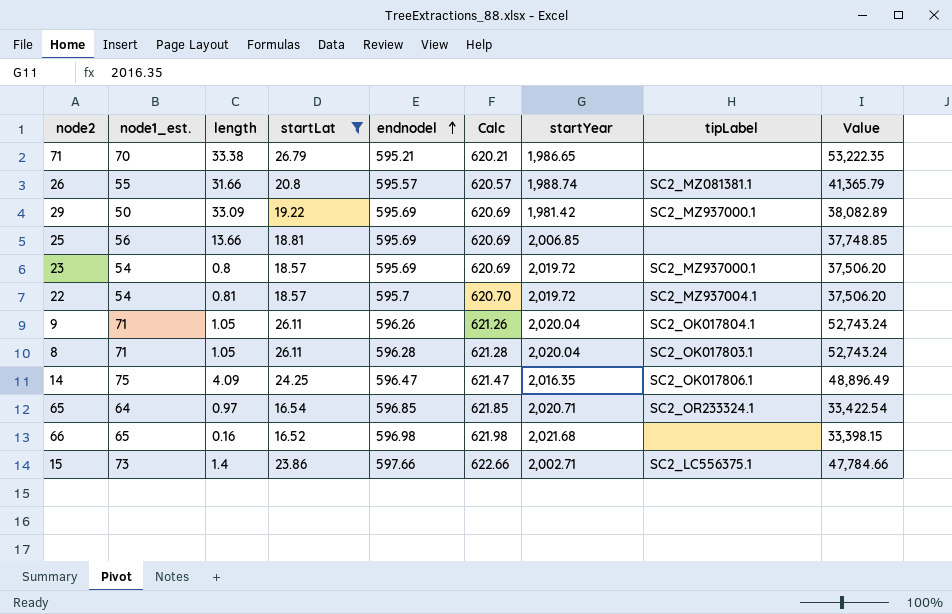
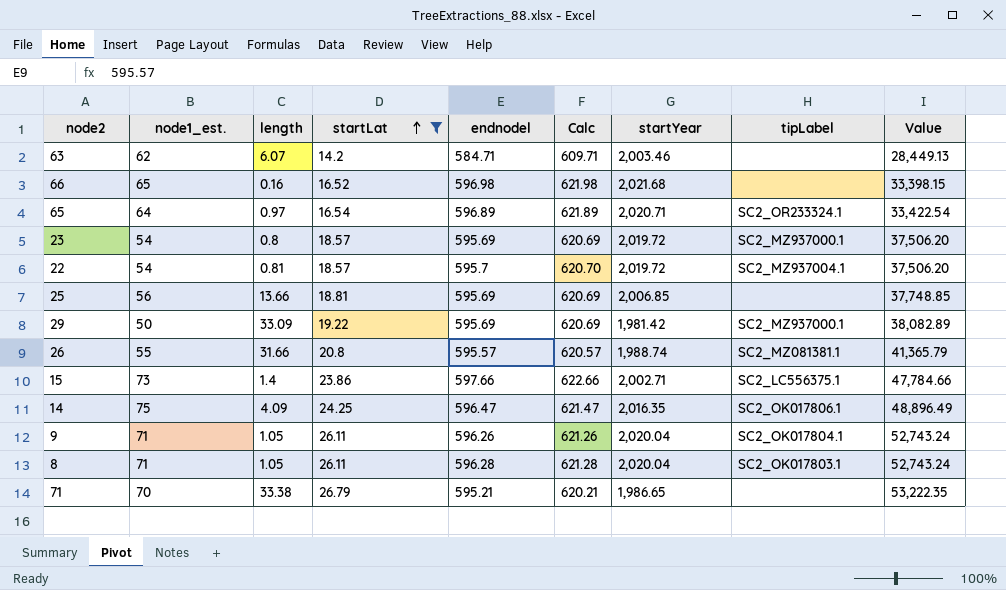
row order: endnodel ascending -> startLat ascending
row 63: none -> 62 | 6.07 | 14.2 | 584.71 | 609.71 | 2,003.46 | none | 28,449.13
65 | endnodel: 596.85 -> 596.89
65 | Calc: 621.85 -> 621.89

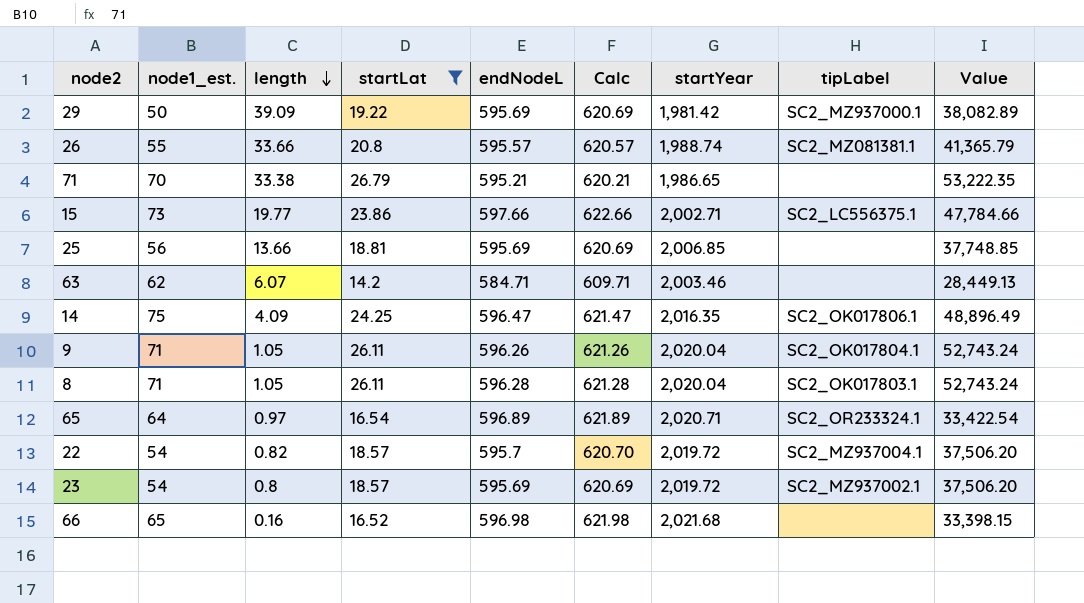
row order: startLat ascending -> length descending
column name: endnodel -> endNodeL
29 | length: 33.09 -> 39.09
26 | length: 31.66 -> 33.66
15 | length: 1.4 -> 19.77
22 | length: 0.81 -> 0.82
23 | tipLabel: SC2_MZ937000.1 -> SC2_MZ937002.1

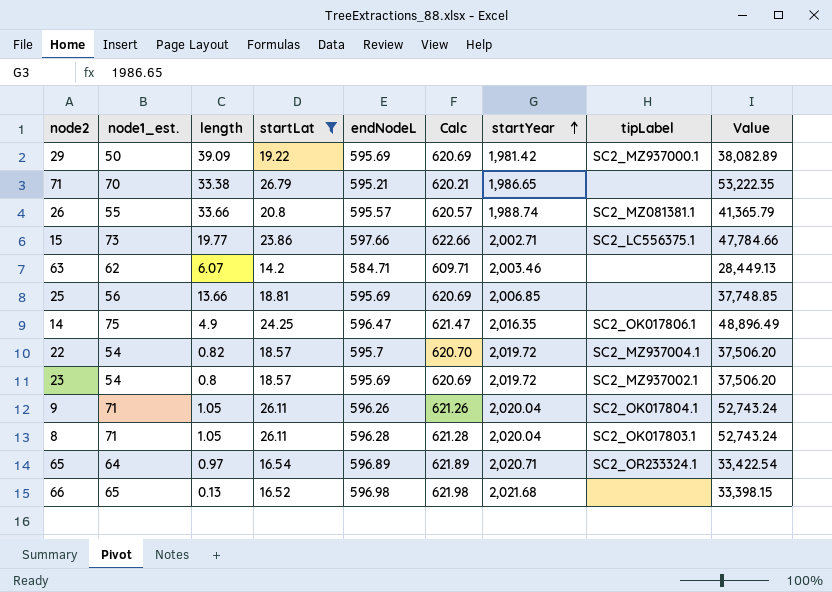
row order: length descending -> startYear ascending
14 | length: 4.09 -> 4.9
66 | length: 0.16 -> 0.13

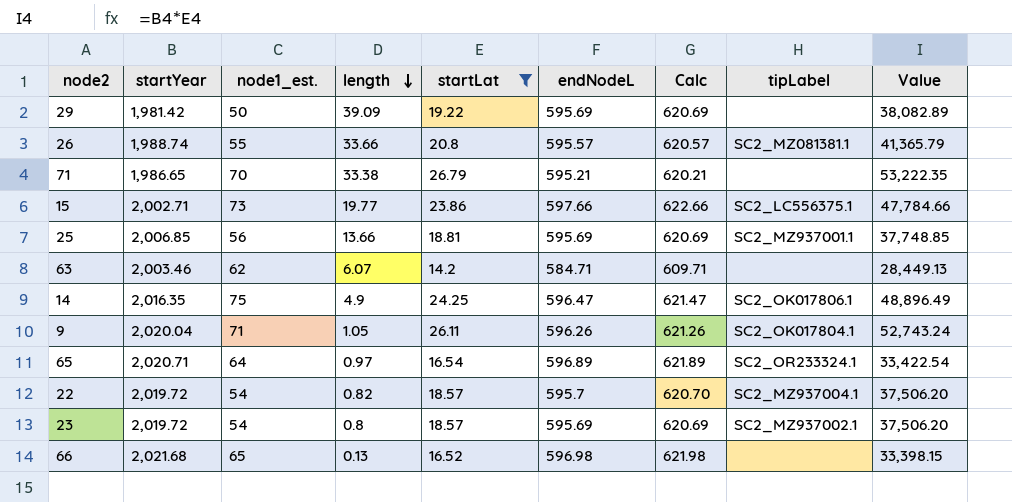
row order: startYear ascending -> length descending
column startYear | position: 7 -> 2
row 8: 71 | 1.05 | 26.11 | 596.28 | 621.28 | 2,020.04 | SC2_OK017803.1 | 52,743.24 -> none
29 | tipLabel: SC2_MZ937000.1 -> none
25 | tipLabel: none -> SC2_MZ937001.1

